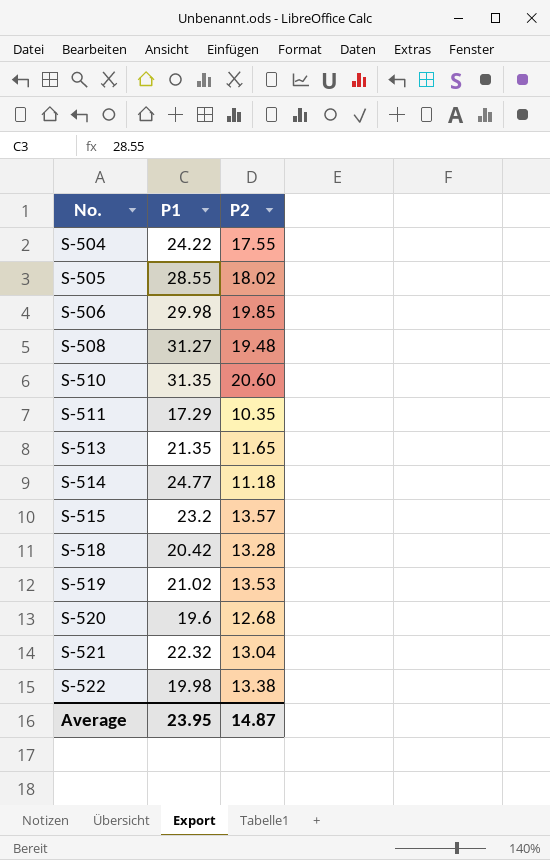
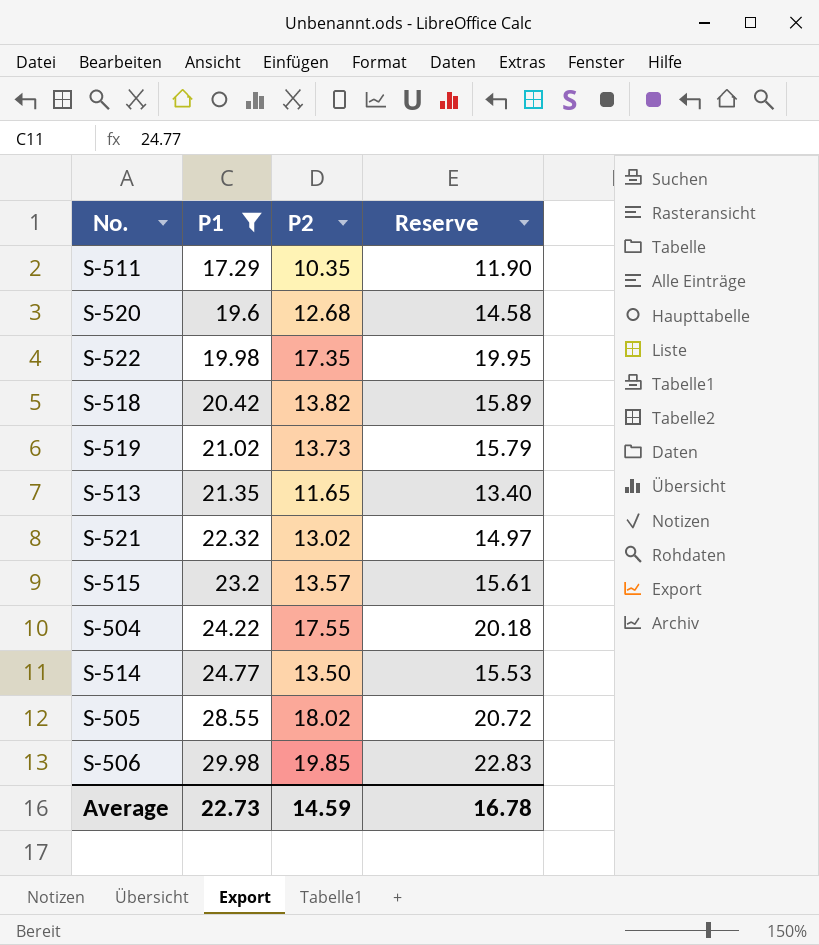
filter: none -> P1 <= 29.98
row order: No. ascending -> P1 ascending
column Reserve | formula: none -> [P2] * 1.15
S-522 | P2: 13.38 -> 17.35
S-518 | P2: 13.28 -> 13.82
S-519 | P2: 13.53 -> 13.73
S-521 | P2: 13.04 -> 13.02
S-514 | P2: 11.18 -> 13.50
Average | P1: 23.95 -> 22.73
Average | P2: 14.87 -> 14.59

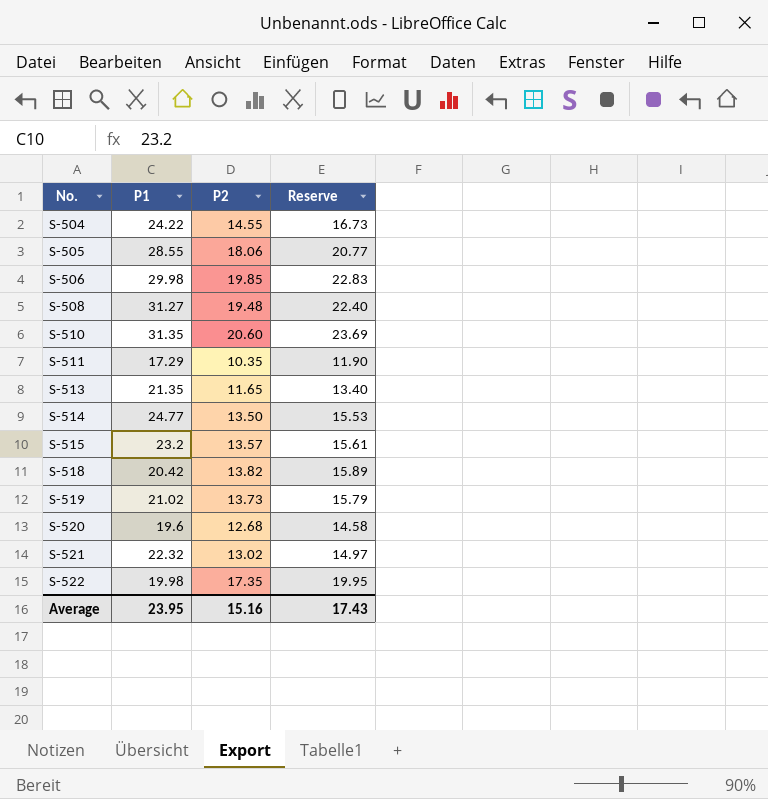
filter: P1 <= 29.98 -> none
row order: P1 ascending -> No. ascending
S-504 | P2: 17.55 -> 14.55
S-504 | Reserve: 20.18 -> 16.73
S-505 | P2: 18.02 -> 18.06
S-505 | Reserve: 20.72 -> 20.77
Average | P1: 22.73 -> 23.95
Average | P2: 14.59 -> 15.16
Average | Reserve: 16.78 -> 17.43

